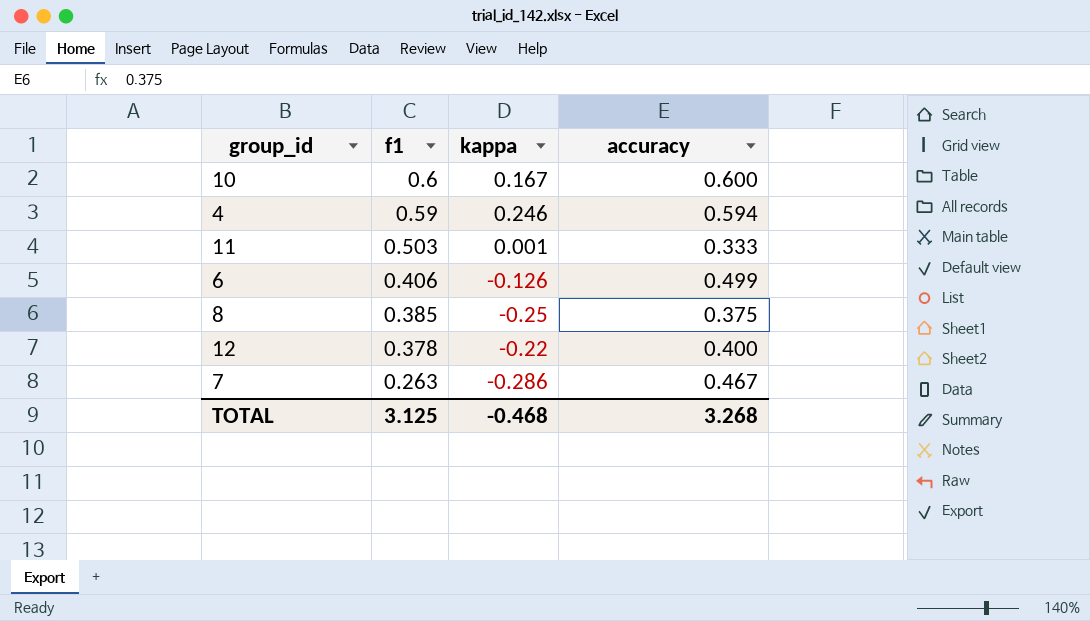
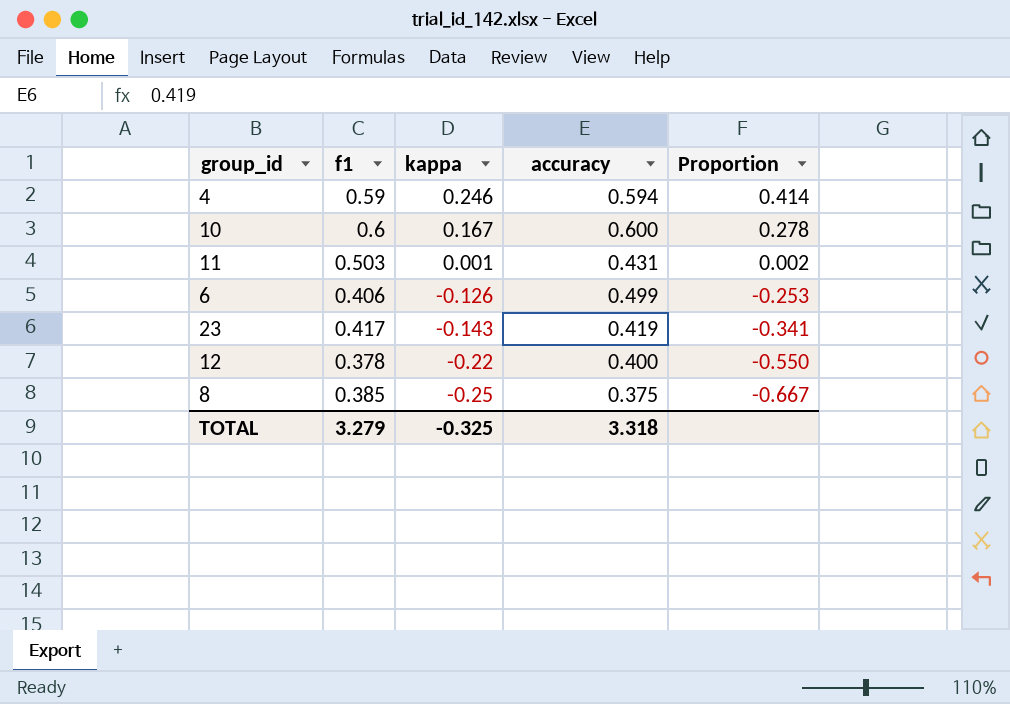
row order: f1 descending -> kappa descending
column Proportion | formula: none -> [kappa] / [accuracy]
row 7: 0.263 | -0.286 | 0.467 -> none
11 | accuracy: 0.333 -> 0.431
row 23: none -> 0.417 | -0.143 | 0.419 | -0.341
TOTAL | f1: 3.125 -> 3.279
TOTAL | kappa: -0.468 -> -0.325
TOTAL | accuracy: 3.268 -> 3.318

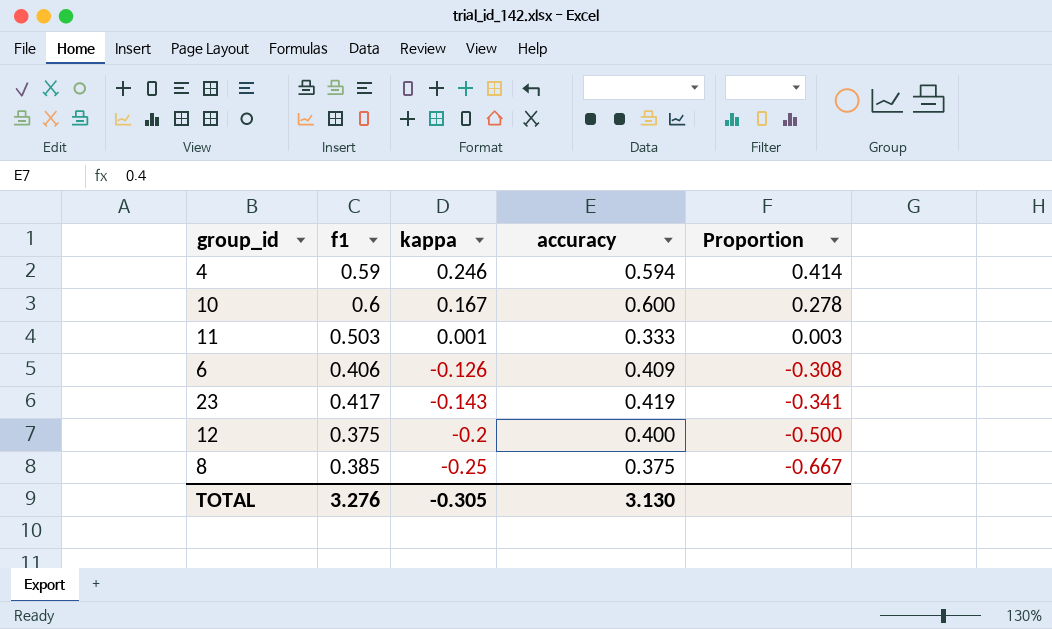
11 | accuracy: 0.431 -> 0.333
11 | Proportion: 0.002 -> 0.003
6 | accuracy: 0.499 -> 0.409
6 | Proportion: -0.253 -> -0.308
12 | f1: 0.378 -> 0.375
12 | kappa: -0.22 -> -0.2
12 | Proportion: -0.550 -> -0.500
TOTAL | f1: 3.279 -> 3.276
TOTAL | kappa: -0.325 -> -0.305
TOTAL | accuracy: 3.318 -> 3.130

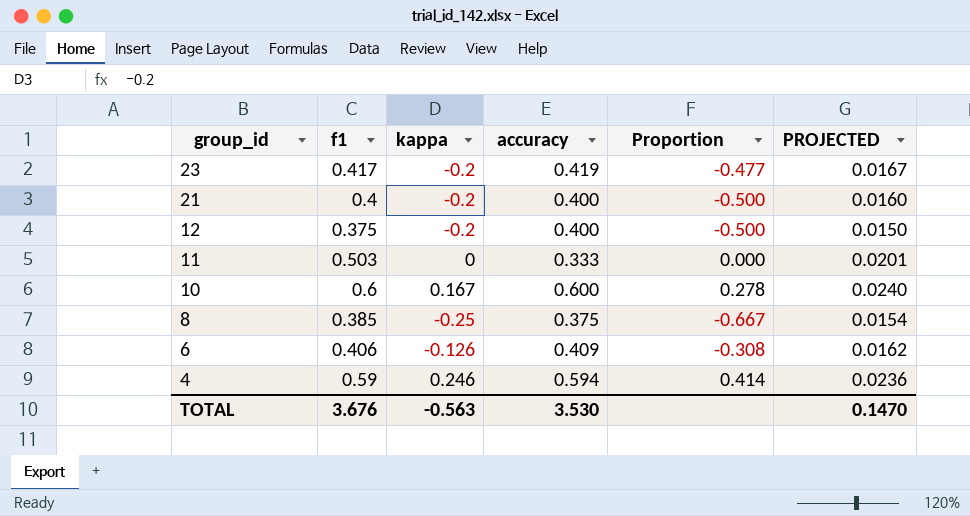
row order: kappa descending -> group_id descending
column PROJECTED | formula: none -> [f1] * 0.04
23 | kappa: -0.143 -> -0.2
23 | Proportion: -0.341 -> -0.477
row 21: none -> 0.4 | -0.2 | 0.400 | -0.500 | 0.0160
11 | kappa: 0.001 -> 0
11 | Proportion: 0.003 -> 0.000
TOTAL | f1: 3.276 -> 3.676
TOTAL | kappa: -0.305 -> -0.563
TOTAL | accuracy: 3.130 -> 3.530

